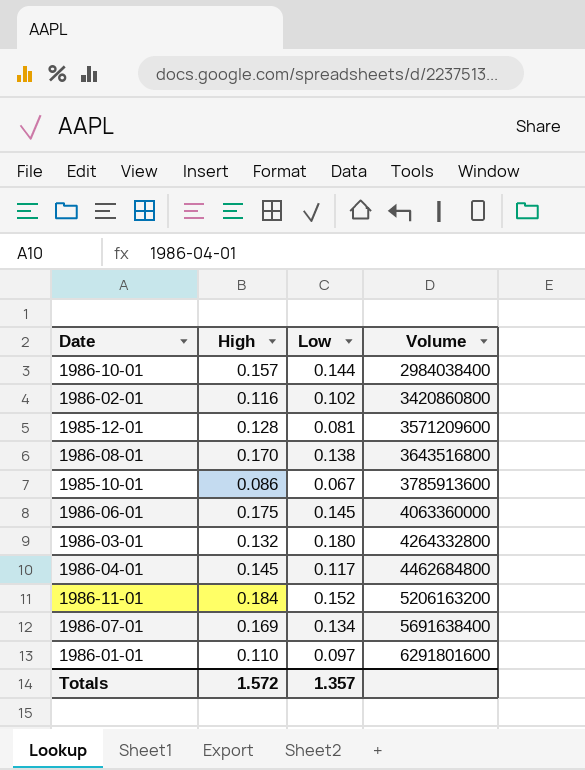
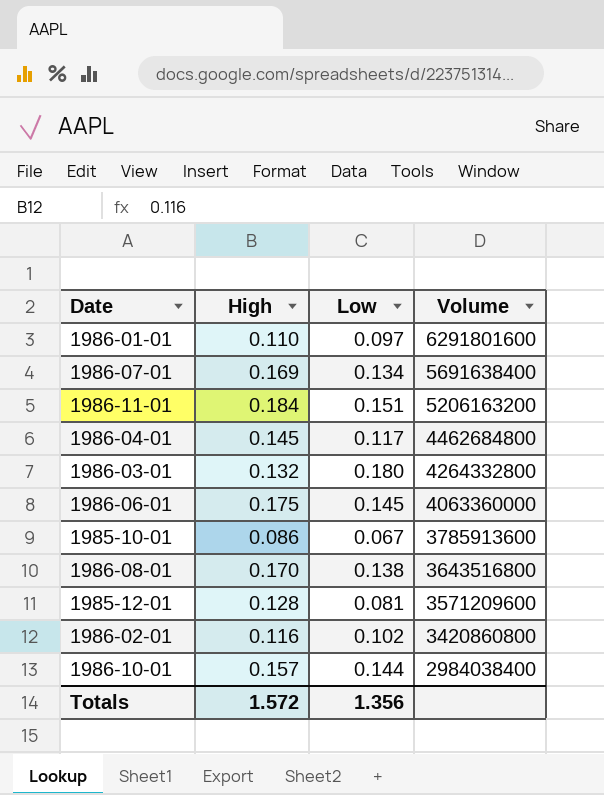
row order: Volume ascending -> Volume descending
1986-11-01 | Low: 0.152 -> 0.151
Totals | Low: 1.357 -> 1.356

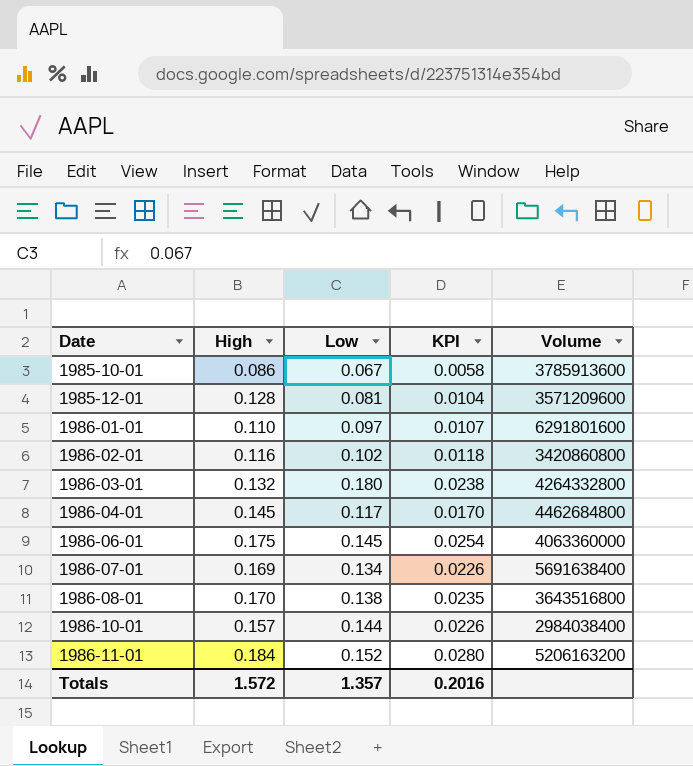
row order: Volume descending -> Date ascending
column KPI | formula: none -> [High] * [Low]
1986-11-01 | Low: 0.151 -> 0.152
Totals | Low: 1.356 -> 1.357

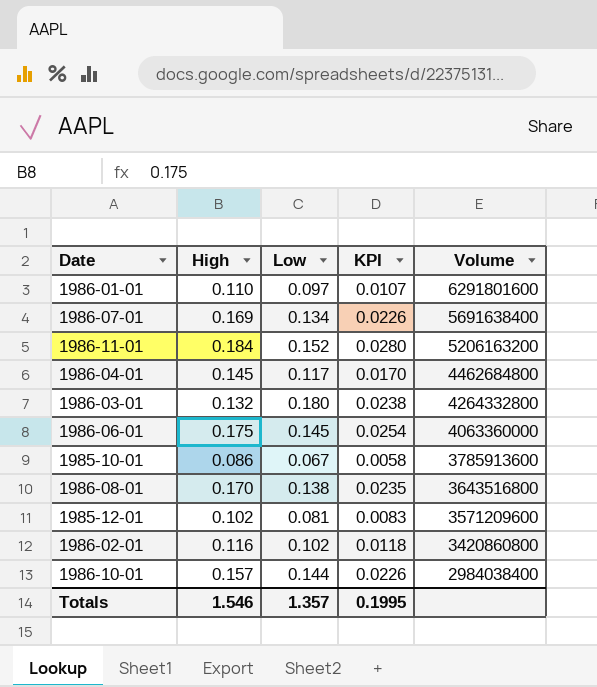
row order: Date ascending -> Volume descending
1985-12-01 | High: 0.128 -> 0.102
1985-12-01 | KPI: 0.0104 -> 0.0083
Totals | High: 1.572 -> 1.546
Totals | KPI: 0.2016 -> 0.1995

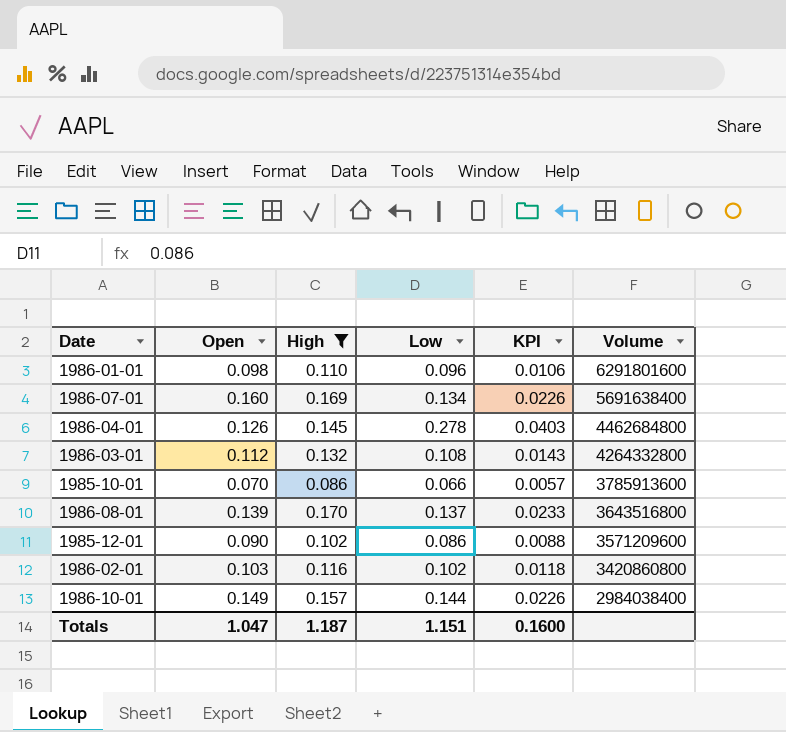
filter: none -> High <= 0.170
column Open | position: none -> 2
1986-01-01 | Low: 0.097 -> 0.096
1986-01-01 | KPI: 0.0107 -> 0.0106
1986-04-01 | Low: 0.117 -> 0.278
1986-04-01 | KPI: 0.0170 -> 0.0403
1986-03-01 | Low: 0.180 -> 0.108
1986-03-01 | KPI: 0.0238 -> 0.0143
1985-10-01 | Low: 0.067 -> 0.066
1985-10-01 | KPI: 0.0058 -> 0.0057
1986-08-01 | Low: 0.138 -> 0.137
1986-08-01 | KPI: 0.0235 -> 0.0233
1985-12-01 | Low: 0.081 -> 0.086
1985-12-01 | KPI: 0.0083 -> 0.0088
Totals | High: 1.546 -> 1.187
Totals | Low: 1.357 -> 1.151
Totals | KPI: 0.1995 -> 0.1600

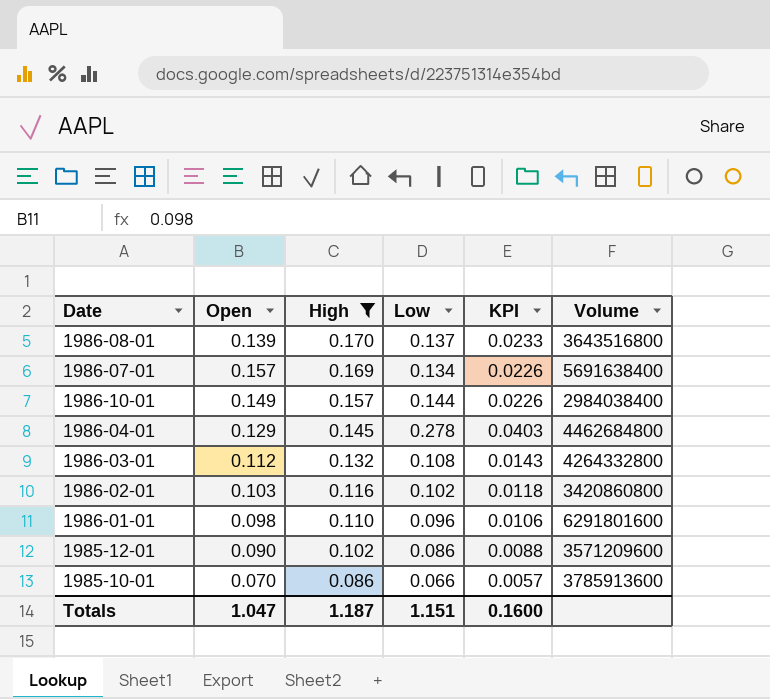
row order: Volume descending -> High descending
1986-07-01 | Open: 0.160 -> 0.157
1986-04-01 | Open: 0.126 -> 0.129

